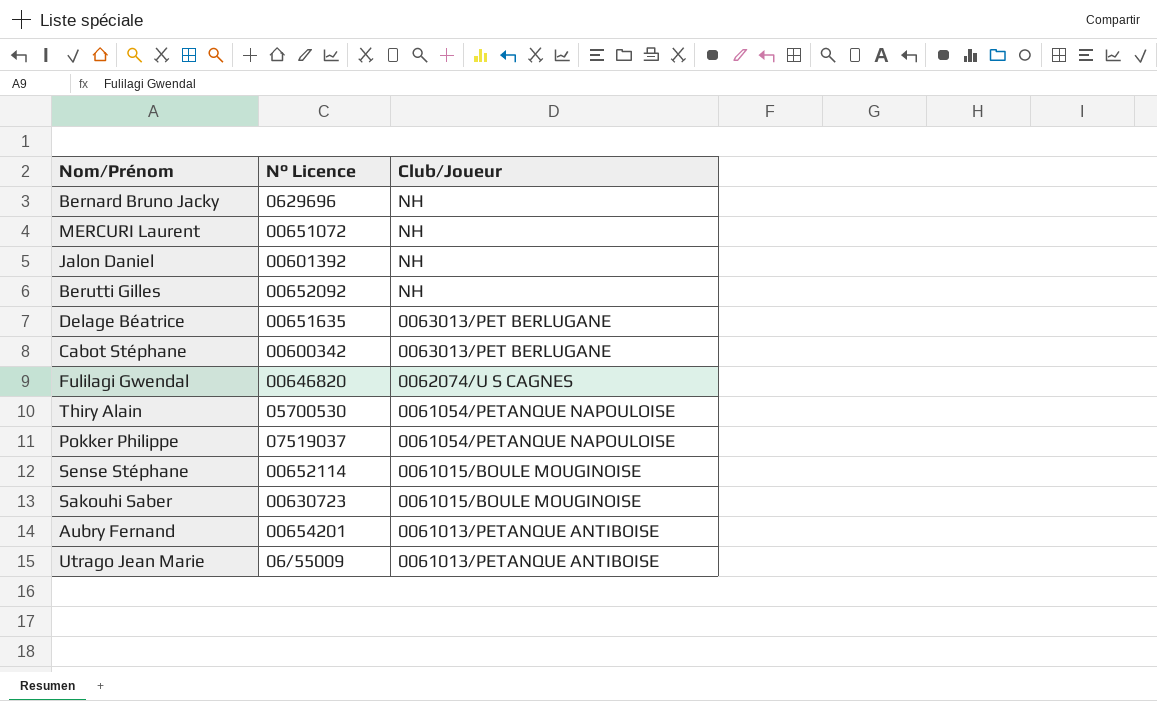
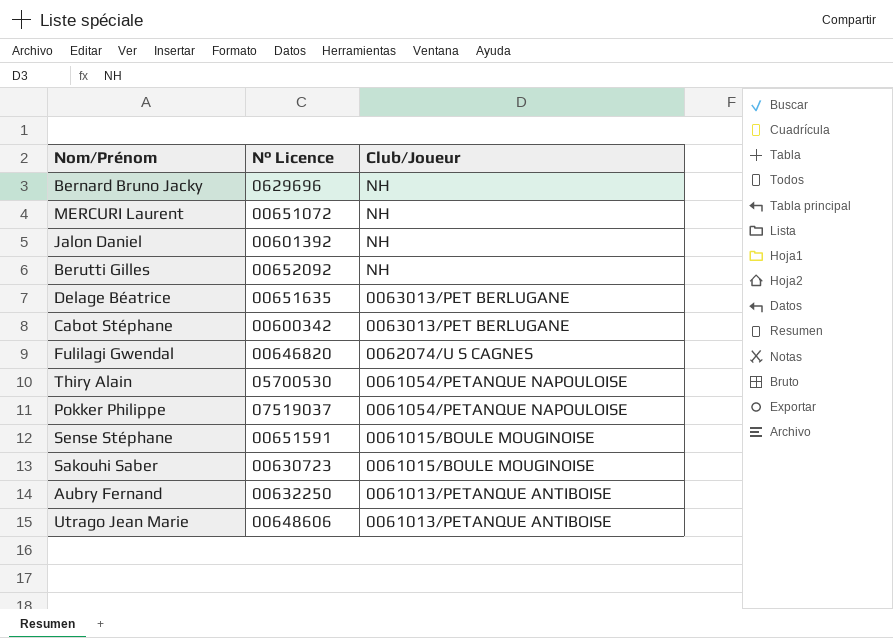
Sense Stéphane | N° Licence: 00652114 -> 00651591
Aubry Fernand | N° Licence: 00654201 -> 00632250
Utrago Jean Marie | N° Licence: 06/55009 -> 00648606

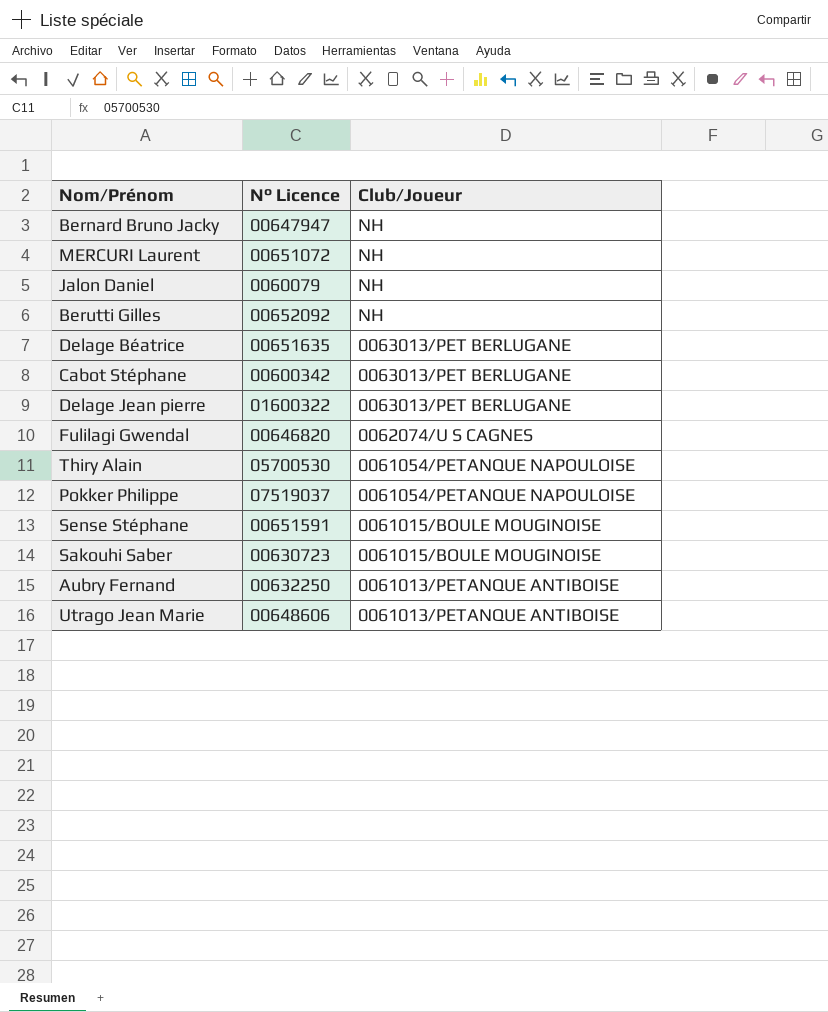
Bernard Bruno Jacky | N° Licence: 0629696 -> 00647947
Jalon Daniel | N° Licence: 00601392 -> 0060079
row Delage Jean pierre: none -> 01600322 | 0063013/PET BERLUGANE

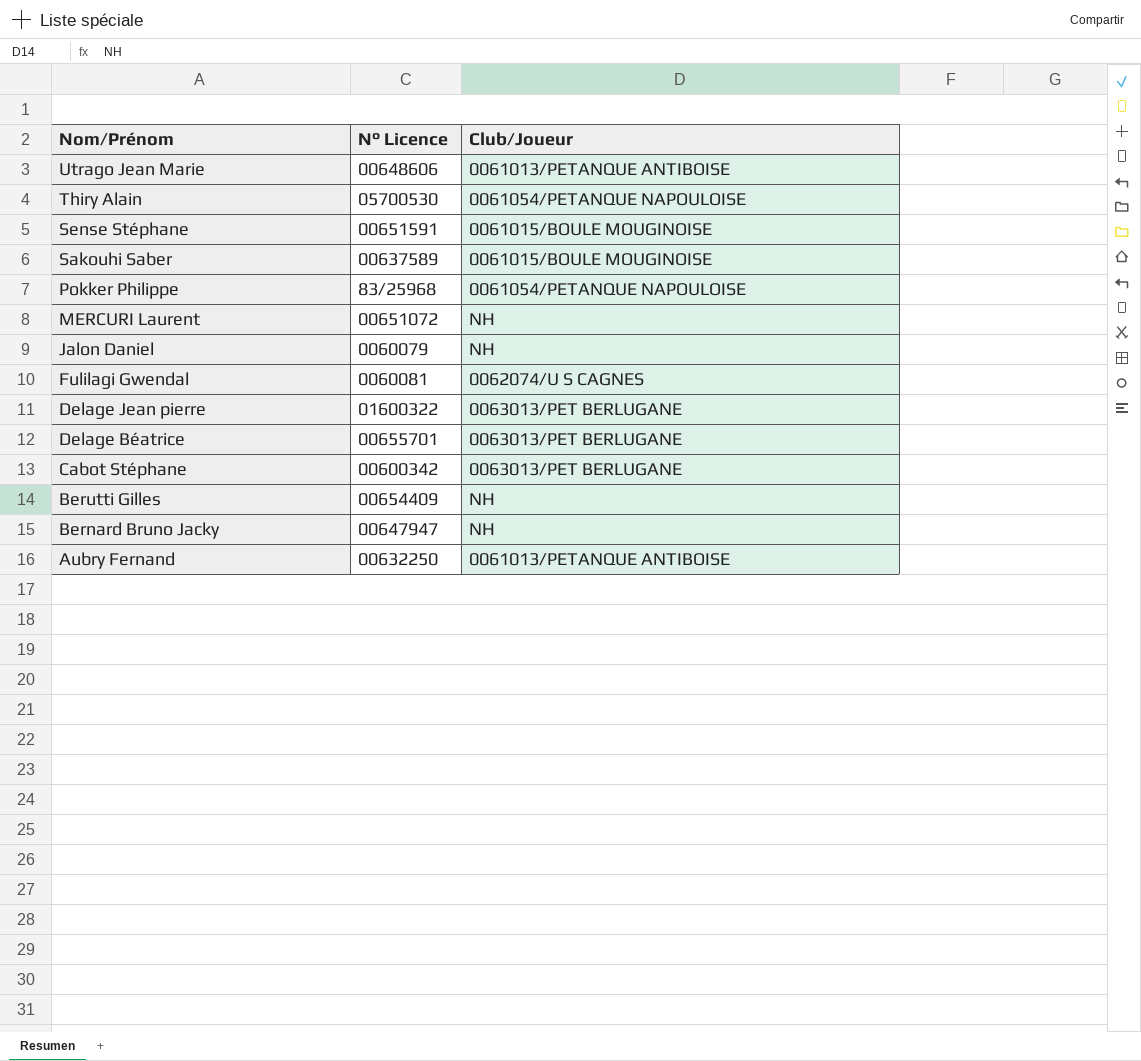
row order: Club/Joueur descending -> Nom/Prénom descending
Sakouhi Saber | N° Licence: 00630723 -> 00637589
Pokker Philippe | N° Licence: 07519037 -> 83/25968
Fulilagi Gwendal | N° Licence: 00646820 -> 0060081
Delage Béatrice | N° Licence: 00651635 -> 00655701
Berutti Gilles | N° Licence: 00652092 -> 00654409

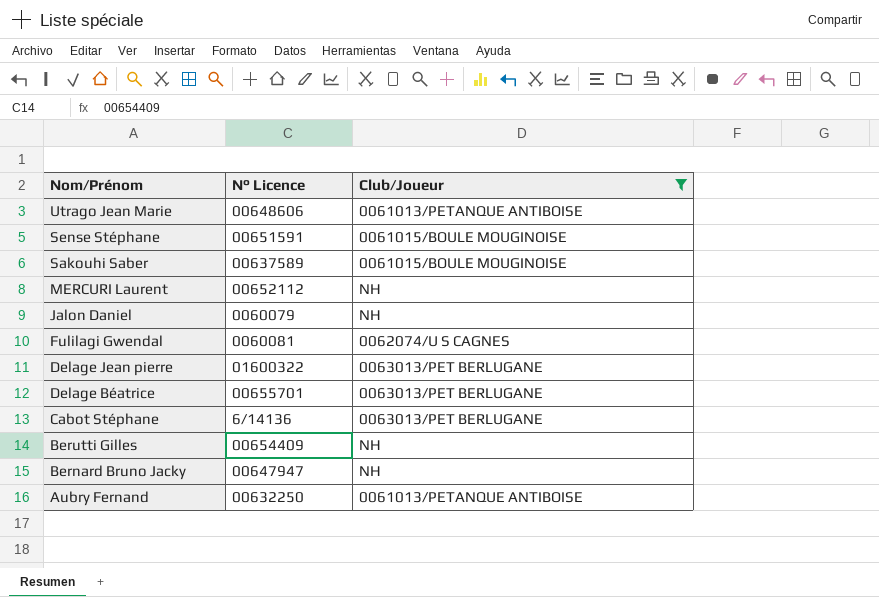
filter: none -> Club/Joueur != 0061054/PETANQUE NAPOULOISE
MERCURI Laurent | N° Licence: 00651072 -> 00652112
Cabot Stéphane | N° Licence: 00600342 -> 6/14136

